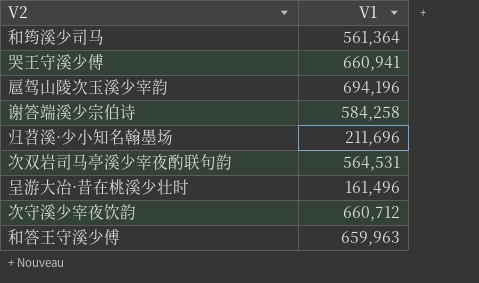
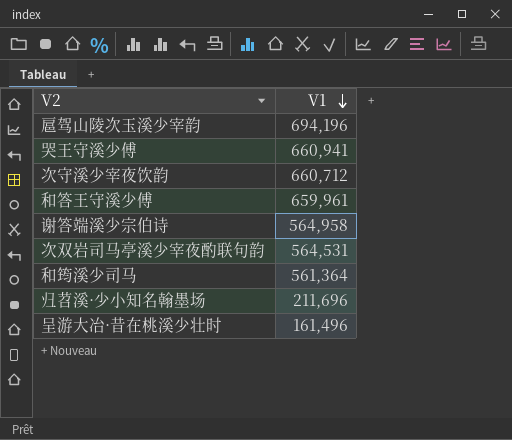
row order: none -> V1 descending
和答王守溪少傅 | V1: 659,963 -> 659,961
谢答端溪少宗伯诗 | V1: 584,258 -> 564,958

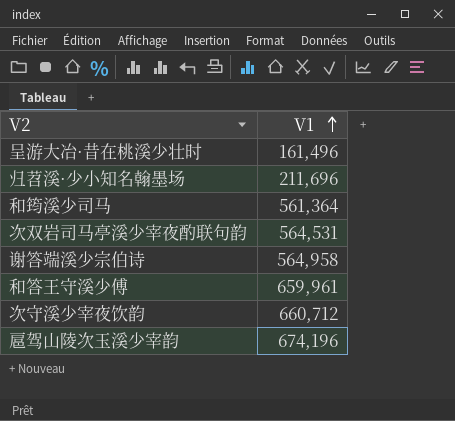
row order: V1 descending -> V1 ascending
row 哭王守溪少傅: 660,941 -> none
扈驾山陵次玉溪少宰韵 | V1: 694,196 -> 674,196

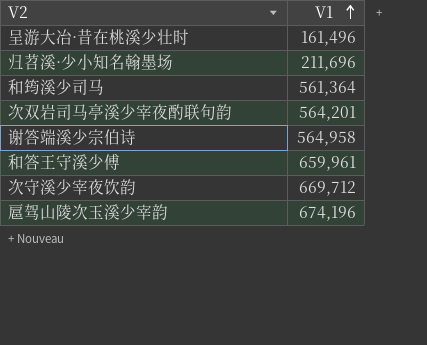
次双岩司马亭溪少宰夜酌联句韵 | V1: 564,531 -> 564,201
次守溪少宰夜饮韵 | V1: 660,712 -> 669,712

